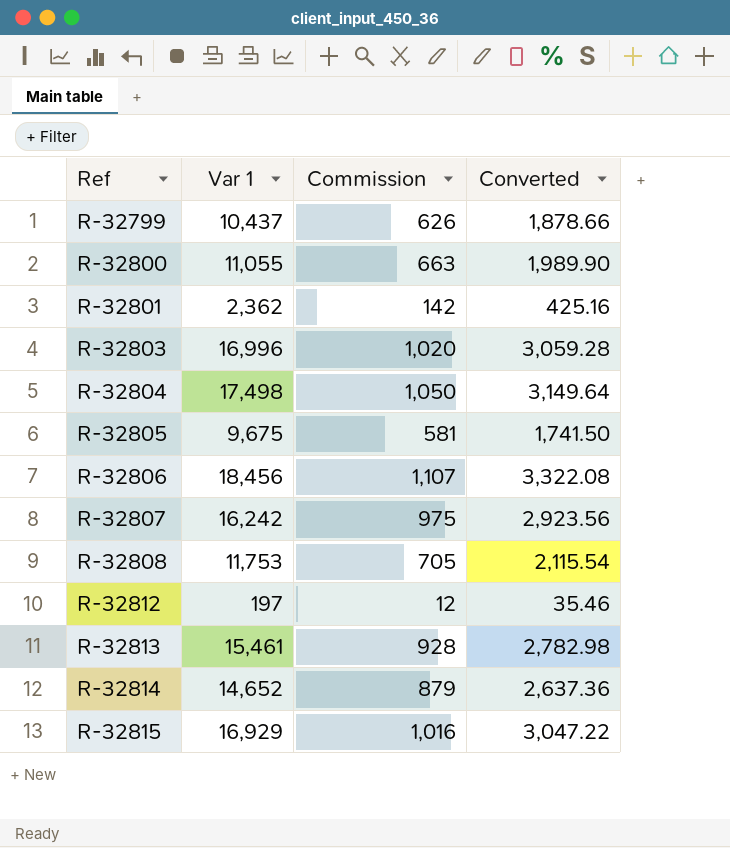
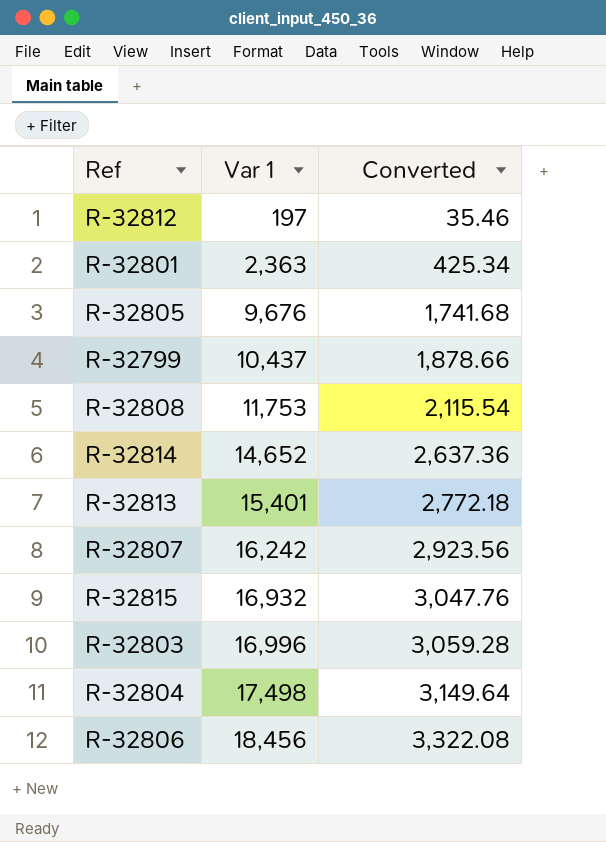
row order: Ref ascending -> Var 1 ascending
column Commission | formula: [Var 1] * 0.06 -> none
row R-32800: 11,055 | 663 | 1,989.90 -> none
R-32801 | Var 1: 2,362 -> 2,363
R-32801 | Converted: 425.16 -> 425.34
R-32805 | Var 1: 9,675 -> 9,676
R-32805 | Converted: 1,741.50 -> 1,741.68
R-32813 | Var 1: 15,461 -> 15,401
R-32813 | Converted: 2,782.98 -> 2,772.18
R-32815 | Var 1: 16,929 -> 16,932
R-32815 | Converted: 3,047.22 -> 3,047.76

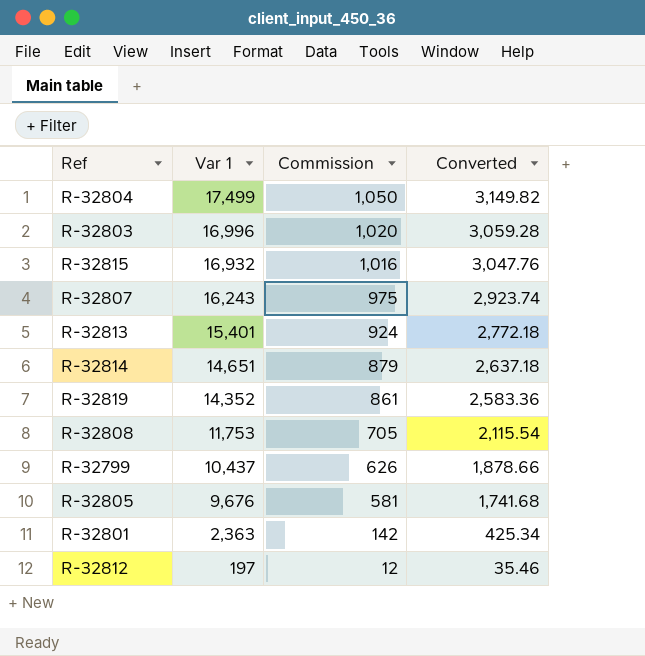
row order: Var 1 ascending -> Var 1 descending
column Commission | formula: none -> [Var 1] * 0.06
row R-32806: 18,456 | 3,322.08 -> none
R-32804 | Var 1: 17,498 -> 17,499
R-32804 | Converted: 3,149.64 -> 3,149.82
R-32807 | Var 1: 16,242 -> 16,243
R-32807 | Converted: 2,923.56 -> 2,923.74
R-32814 | Var 1: 14,652 -> 14,651
R-32814 | Converted: 2,637.36 -> 2,637.18
row R-32819: none -> 14,352 | 861 | 2,583.36

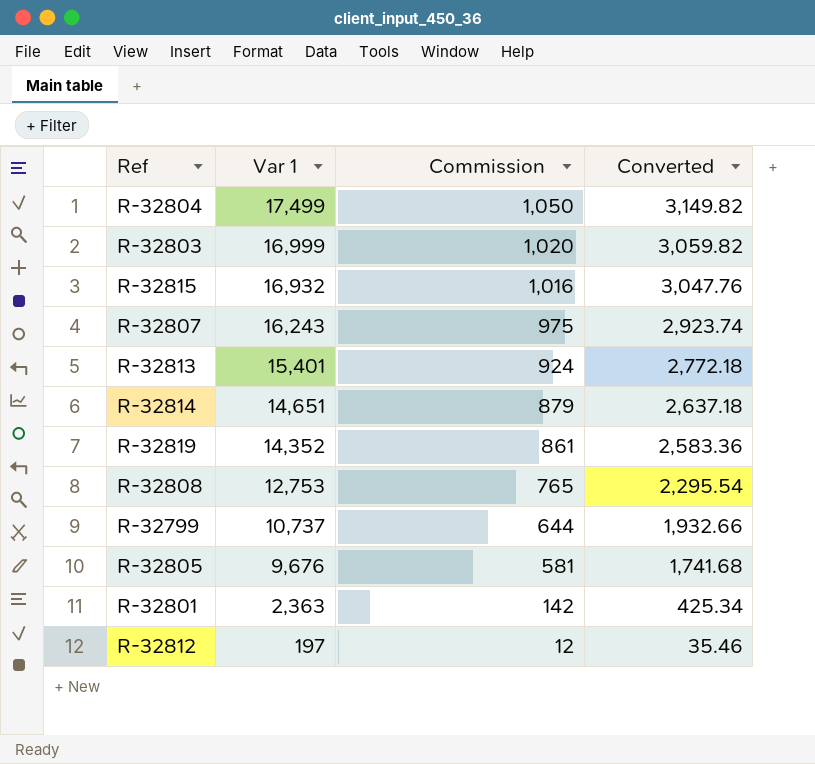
R-32803 | Var 1: 16,996 -> 16,999
R-32803 | Converted: 3,059.28 -> 3,059.82
R-32808 | Var 1: 11,753 -> 12,753
R-32808 | Commission: 705 -> 765
R-32808 | Converted: 2,115.54 -> 2,295.54
R-32799 | Var 1: 10,437 -> 10,737
R-32799 | Commission: 626 -> 644
R-32799 | Converted: 1,878.66 -> 1,932.66

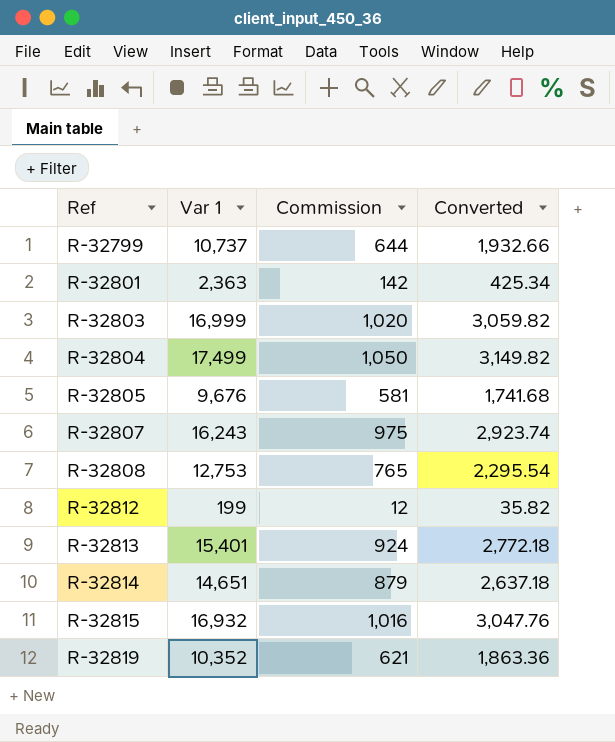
row order: Var 1 descending -> Ref ascending
R-32812 | Var 1: 197 -> 199
R-32812 | Converted: 35.46 -> 35.82
R-32819 | Var 1: 14,352 -> 10,352
R-32819 | Commission: 861 -> 621
R-32819 | Converted: 2,583.36 -> 1,863.36

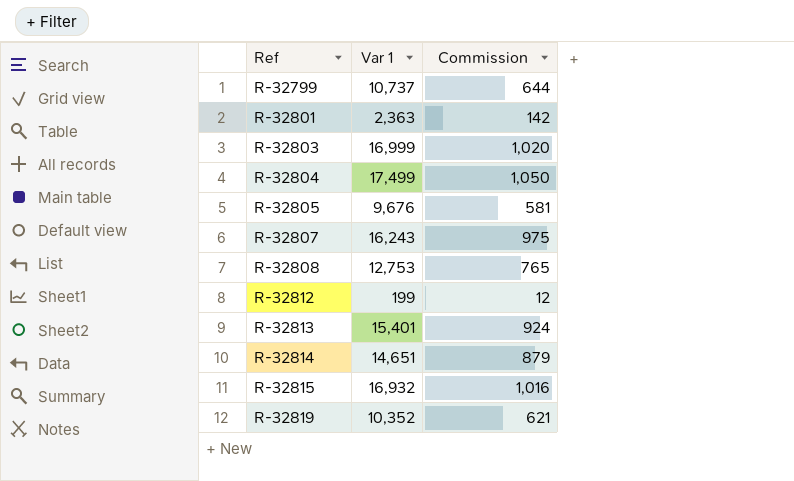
column Converted | formula: [Var 1] * 0.18 -> none

